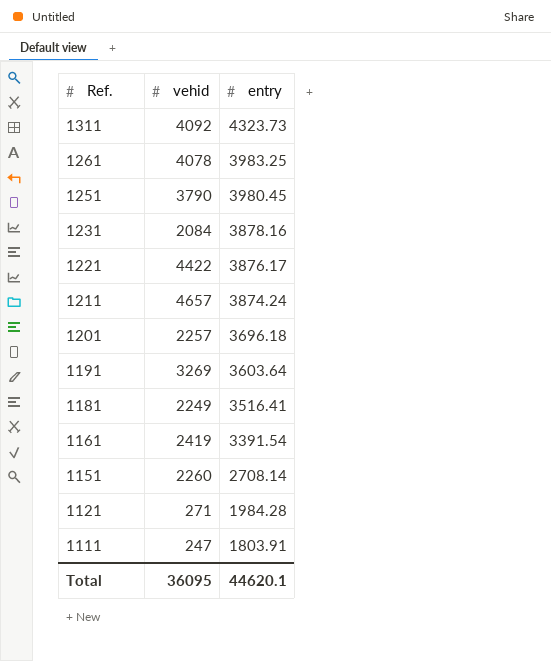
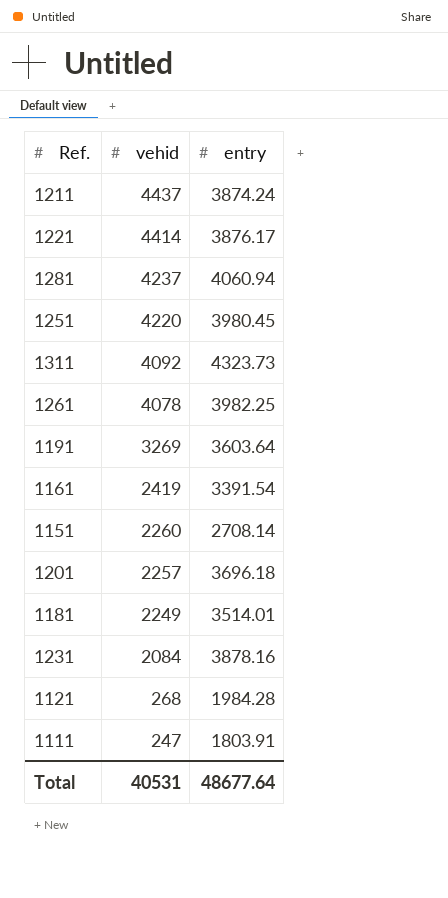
row order: Ref. descending -> vehid descending
1211 | vehid: 4657 -> 4437
1221 | vehid: 4422 -> 4414
row 1281: none -> 4237 | 4060.94
1251 | vehid: 3790 -> 4220
1261 | entry: 3983.25 -> 3982.25
1181 | entry: 3516.41 -> 3514.01
1121 | vehid: 271 -> 268
Total | vehid: 36095 -> 40531
Total | entry: 44620.1 -> 48677.64

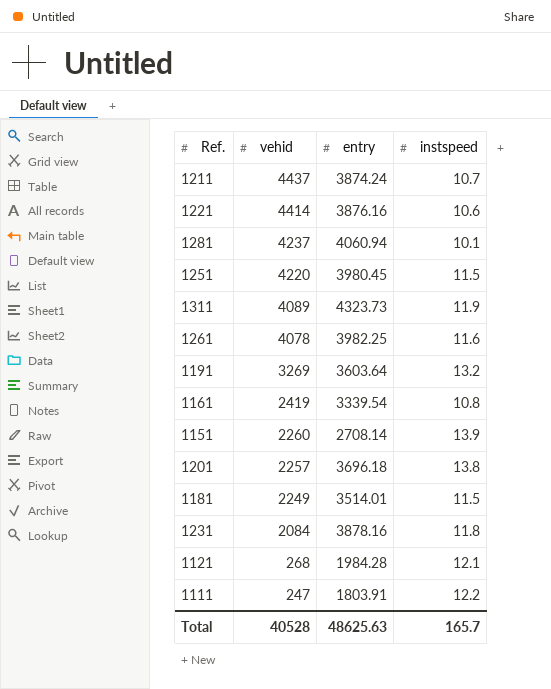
column instspeed | position: none -> 4
1221 | entry: 3876.17 -> 3876.16
1311 | vehid: 4092 -> 4089
1161 | entry: 3391.54 -> 3339.54
Total | vehid: 40531 -> 40528
Total | entry: 48677.64 -> 48625.63

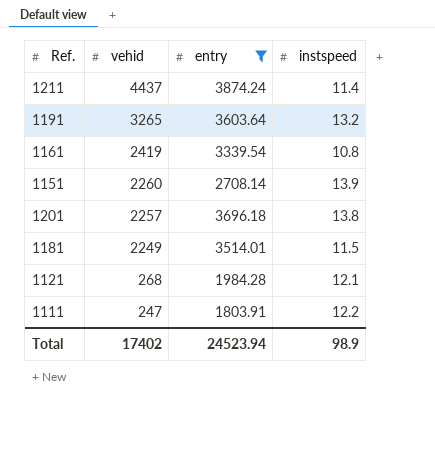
filter: none -> entry <= 3874.24
1211 | instspeed: 10.7 -> 11.4
1191 | vehid: 3269 -> 3265
Total | vehid: 40528 -> 17402
Total | entry: 48625.63 -> 24523.94
Total | instspeed: 165.7 -> 98.9

